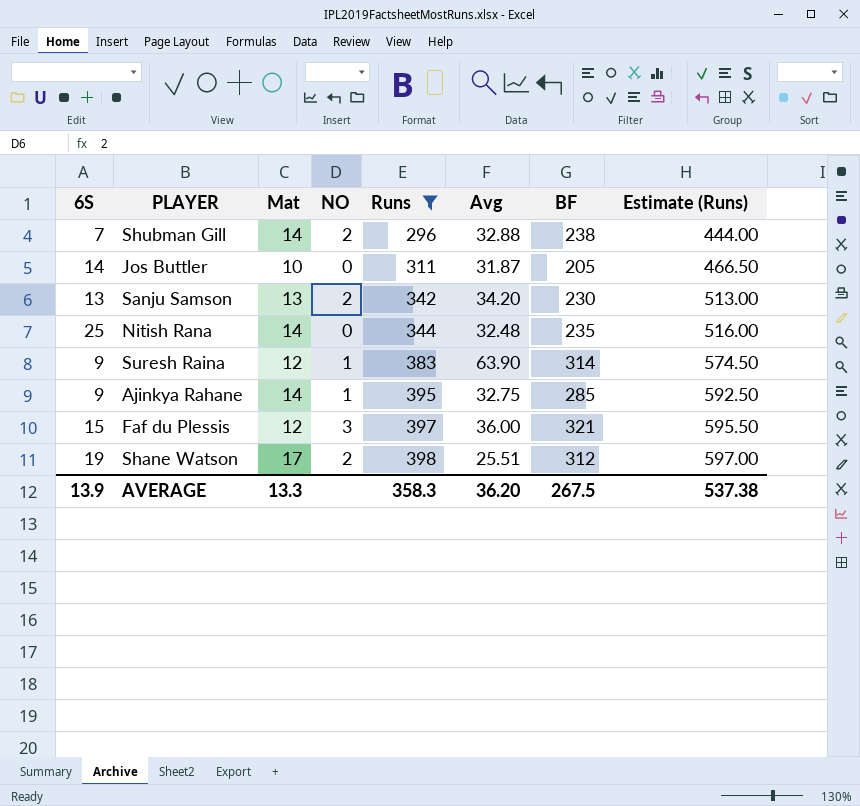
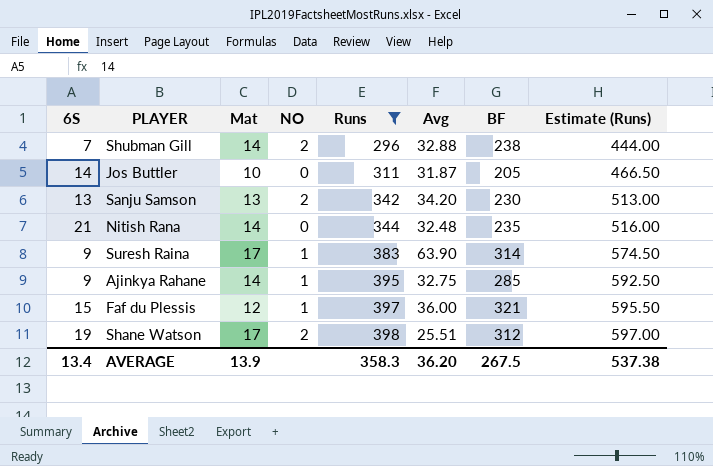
Nitish Rana | 6S: 25 -> 21
Suresh Raina | Mat: 12 -> 17
Faf du Plessis | NO: 3 -> 1
AVERAGE | 6S: 13.9 -> 13.4
AVERAGE | Mat: 13.3 -> 13.9

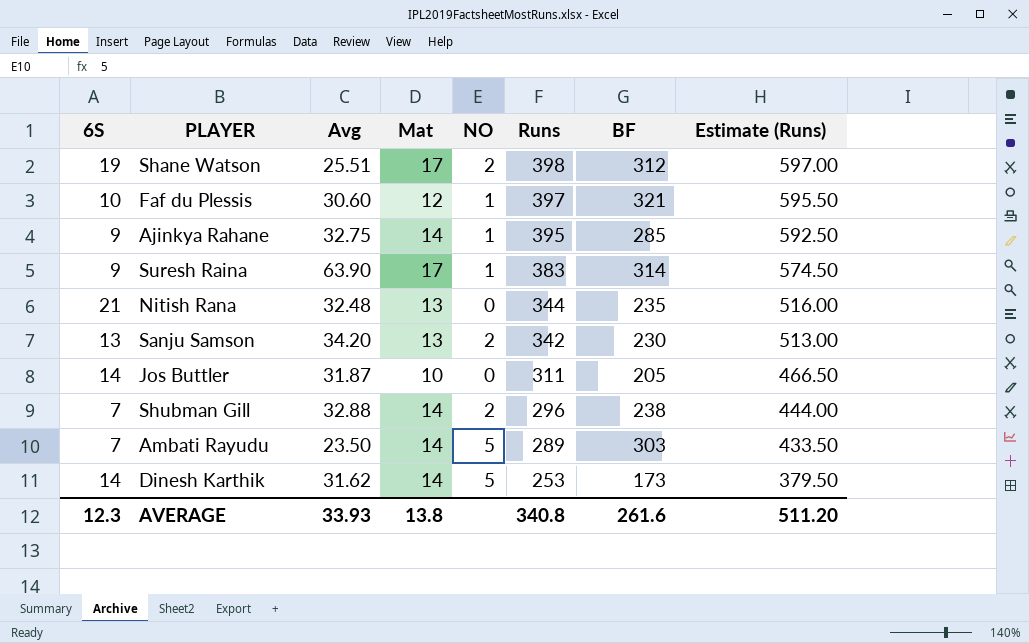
filter: Runs >= 296 -> none
row order: Runs ascending -> Runs descending
column Avg | position: 6 -> 3
Faf du Plessis | 6S: 15 -> 10
Faf du Plessis | Avg: 36.00 -> 30.60
Nitish Rana | Mat: 14 -> 13
AVERAGE | 6S: 13.4 -> 12.3
AVERAGE | Avg: 36.20 -> 33.93
AVERAGE | Mat: 13.9 -> 13.8
AVERAGE | Runs: 358.3 -> 340.8
AVERAGE | BF: 267.5 -> 261.6
AVERAGE | Estimate (Runs): 537.38 -> 511.20

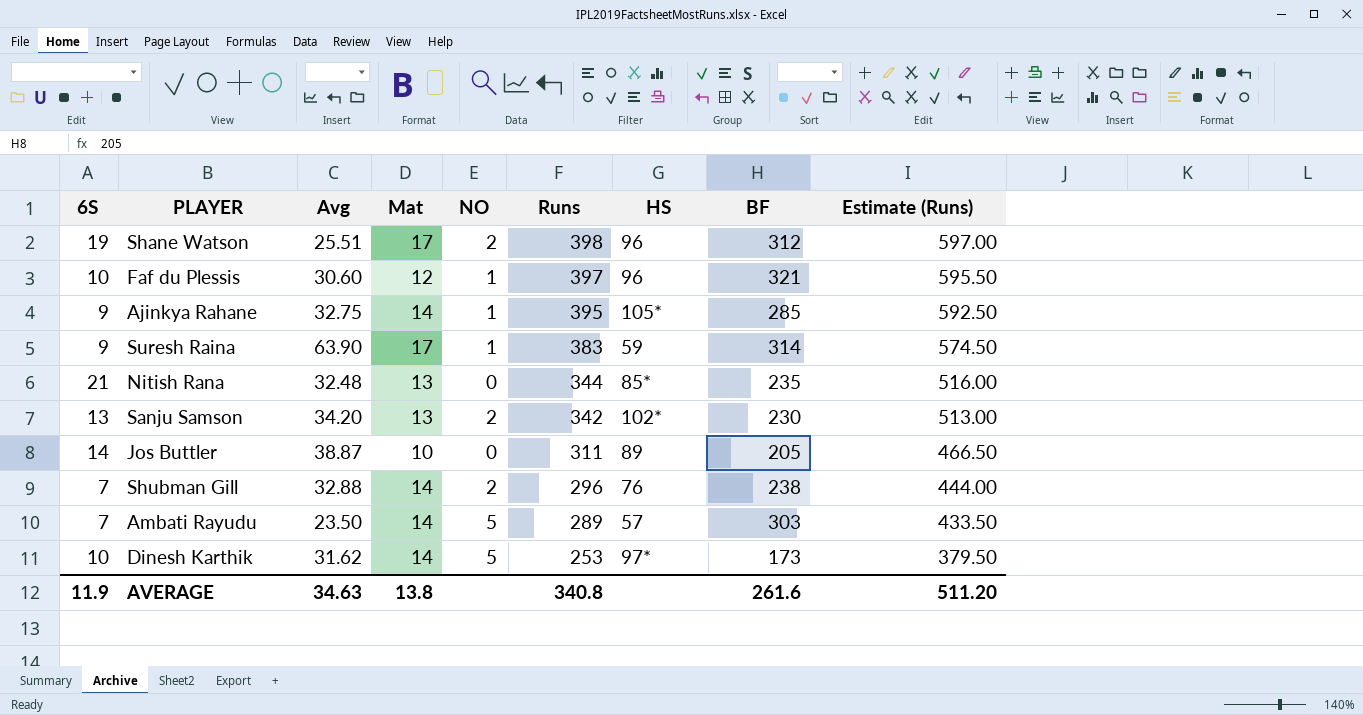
column HS | position: none -> 7
Jos Buttler | Avg: 31.87 -> 38.87
Dinesh Karthik | 6S: 14 -> 10
AVERAGE | 6S: 12.3 -> 11.9
AVERAGE | Avg: 33.93 -> 34.63

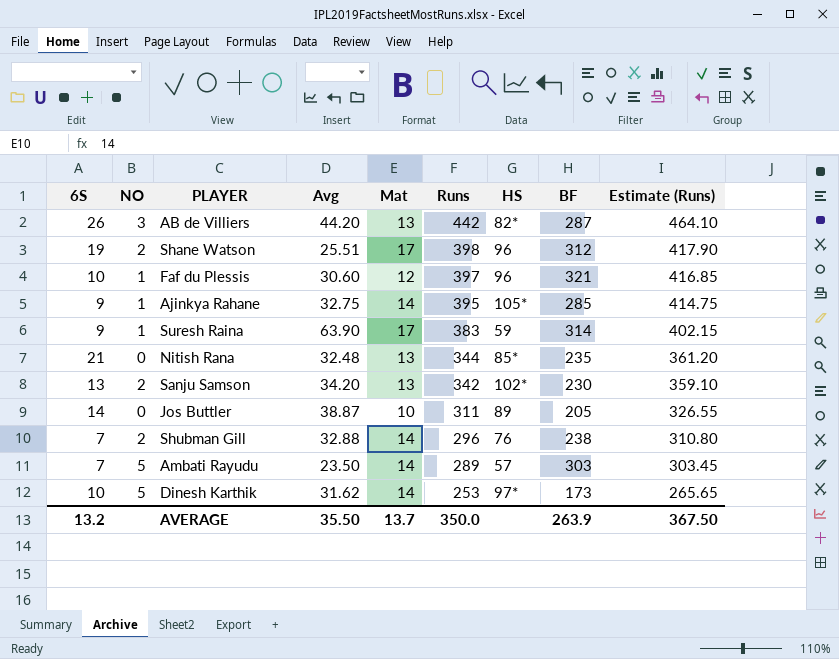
column NO | position: 5 -> 2
column Estimate (Runs) | formula: [Runs] * 1.5 -> [Runs] * 1.05
row AB de Villiers: none -> 26 | 3 | 44.20 | 13 | 442 | 82* | 287 | 464.10
AVERAGE | 6S: 11.9 -> 13.2
AVERAGE | Avg: 34.63 -> 35.50
AVERAGE | Mat: 13.8 -> 13.7
AVERAGE | Runs: 340.8 -> 350.0
AVERAGE | BF: 261.6 -> 263.9
AVERAGE | Estimate (Runs): 511.20 -> 367.50

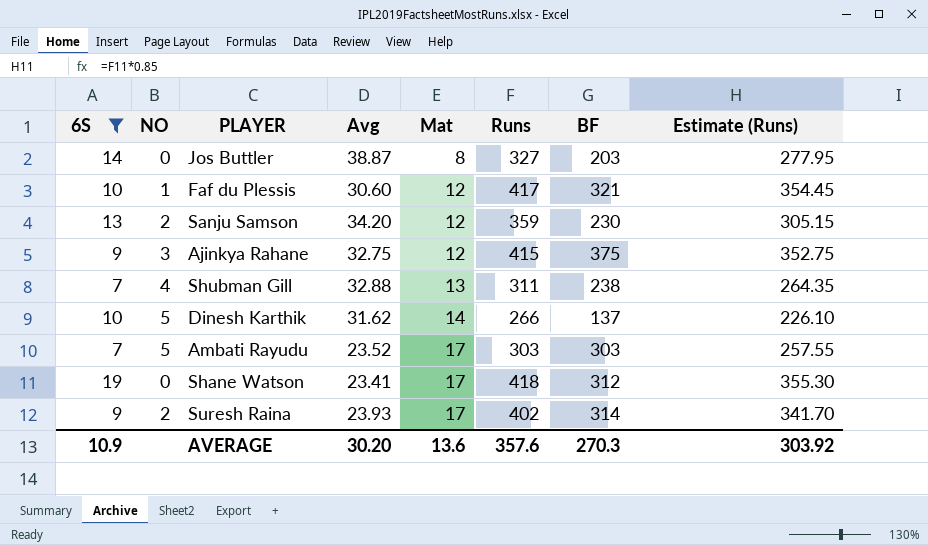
filter: none -> 6S <= 19
row order: Runs descending -> Mat ascending
column HS | position: 7 -> none
column Estimate (Runs) | formula: [Runs] * 1.05 -> [Runs] * 0.85
Jos Buttler | Mat: 10 -> 8
Jos Buttler | Runs: 311 -> 327
Jos Buttler | BF: 205 -> 203
Faf du Plessis | Runs: 397 -> 417
Sanju Samson | Mat: 13 -> 12
Sanju Samson | Runs: 342 -> 359
Ajinkya Rahane | NO: 1 -> 3
Ajinkya Rahane | Mat: 14 -> 12
Ajinkya Rahane | Runs: 395 -> 415
Ajinkya Rahane | BF: 285 -> 375
Shubman Gill | NO: 2 -> 4
Shubman Gill | Mat: 14 -> 13
Shubman Gill | Runs: 296 -> 311
Dinesh Karthik | Runs: 253 -> 266
Dinesh Karthik | BF: 173 -> 137
Ambati Rayudu | Avg: 23.50 -> 23.52
Ambati Rayudu | Mat: 14 -> 17
Ambati Rayudu | Runs: 289 -> 303
Shane Watson | NO: 2 -> 0
Shane Watson | Avg: 25.51 -> 23.41
Shane Watson | Runs: 398 -> 418
Suresh Raina | NO: 1 -> 2
Suresh Raina | Avg: 63.90 -> 23.93
Suresh Raina | Runs: 383 -> 402
AVERAGE | 6S: 13.2 -> 10.9
AVERAGE | Avg: 35.50 -> 30.20
AVERAGE | Mat: 13.7 -> 13.6
AVERAGE | Runs: 350.0 -> 357.6
AVERAGE | BF: 263.9 -> 270.3
AVERAGE | Estimate (Runs): 367.50 -> 303.92

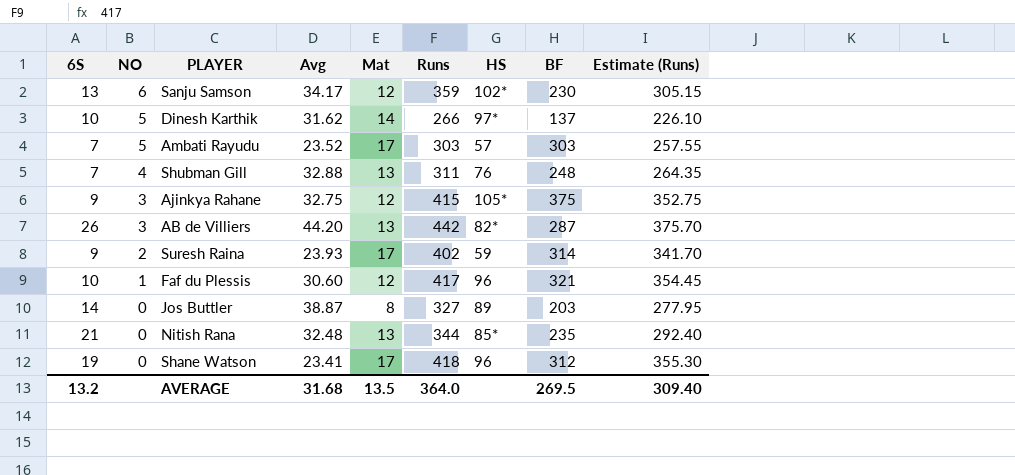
filter: 6S <= 19 -> none
row order: Mat ascending -> NO descending
column HS | position: none -> 7
Sanju Samson | NO: 2 -> 6
Sanju Samson | Avg: 34.20 -> 34.17
Shubman Gill | BF: 238 -> 248
AVERAGE | 6S: 10.9 -> 13.2
AVERAGE | Avg: 30.20 -> 31.68
AVERAGE | Mat: 13.6 -> 13.5
AVERAGE | Runs: 357.6 -> 364.0
AVERAGE | BF: 270.3 -> 269.5
AVERAGE | Estimate (Runs): 303.92 -> 309.40

